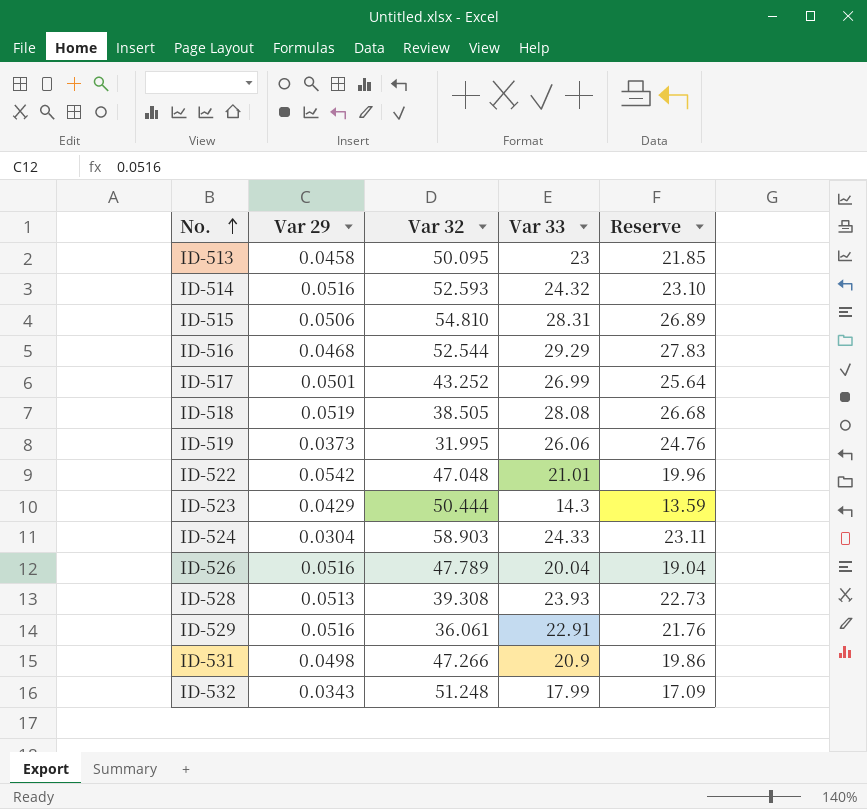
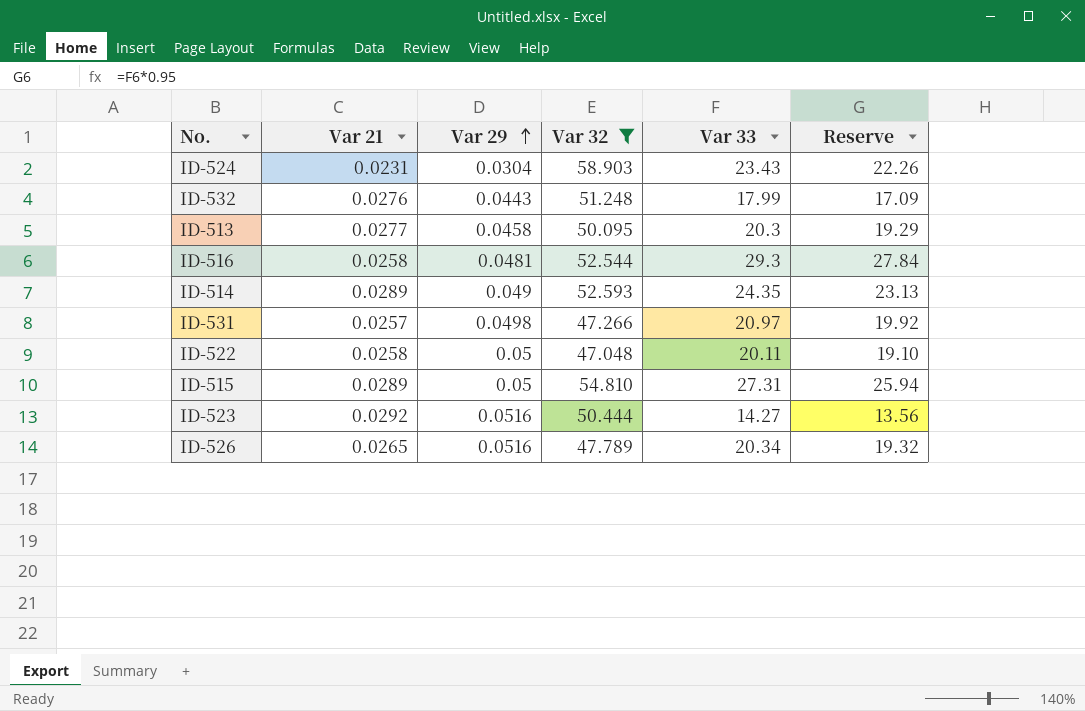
filter: none -> Var 32 >= 47.048
row order: No. ascending -> Var 29 ascending
column Var 21 | position: none -> 2
ID-524 | Var 33: 24.33 -> 23.43
ID-524 | Reserve: 23.11 -> 22.26
ID-532 | Var 29: 0.0343 -> 0.0443
ID-513 | Var 33: 23 -> 20.3
ID-513 | Reserve: 21.85 -> 19.29
ID-516 | Var 29: 0.0468 -> 0.0481
ID-516 | Var 33: 29.29 -> 29.3
ID-516 | Reserve: 27.83 -> 27.84
ID-514 | Var 29: 0.0516 -> 0.049
ID-514 | Var 33: 24.32 -> 24.35
ID-514 | Reserve: 23.10 -> 23.13
ID-531 | Var 33: 20.9 -> 20.97
ID-531 | Reserve: 19.86 -> 19.92
ID-522 | Var 29: 0.0542 -> 0.05
ID-522 | Var 33: 21.01 -> 20.11
ID-522 | Reserve: 19.96 -> 19.10
ID-515 | Var 29: 0.0506 -> 0.05
ID-515 | Var 33: 28.31 -> 27.31
ID-515 | Reserve: 26.89 -> 25.94
ID-523 | Var 29: 0.0429 -> 0.0516
ID-523 | Var 33: 14.3 -> 14.27
ID-523 | Reserve: 13.59 -> 13.56
ID-526 | Var 33: 20.04 -> 20.34
ID-526 | Reserve: 19.04 -> 19.32

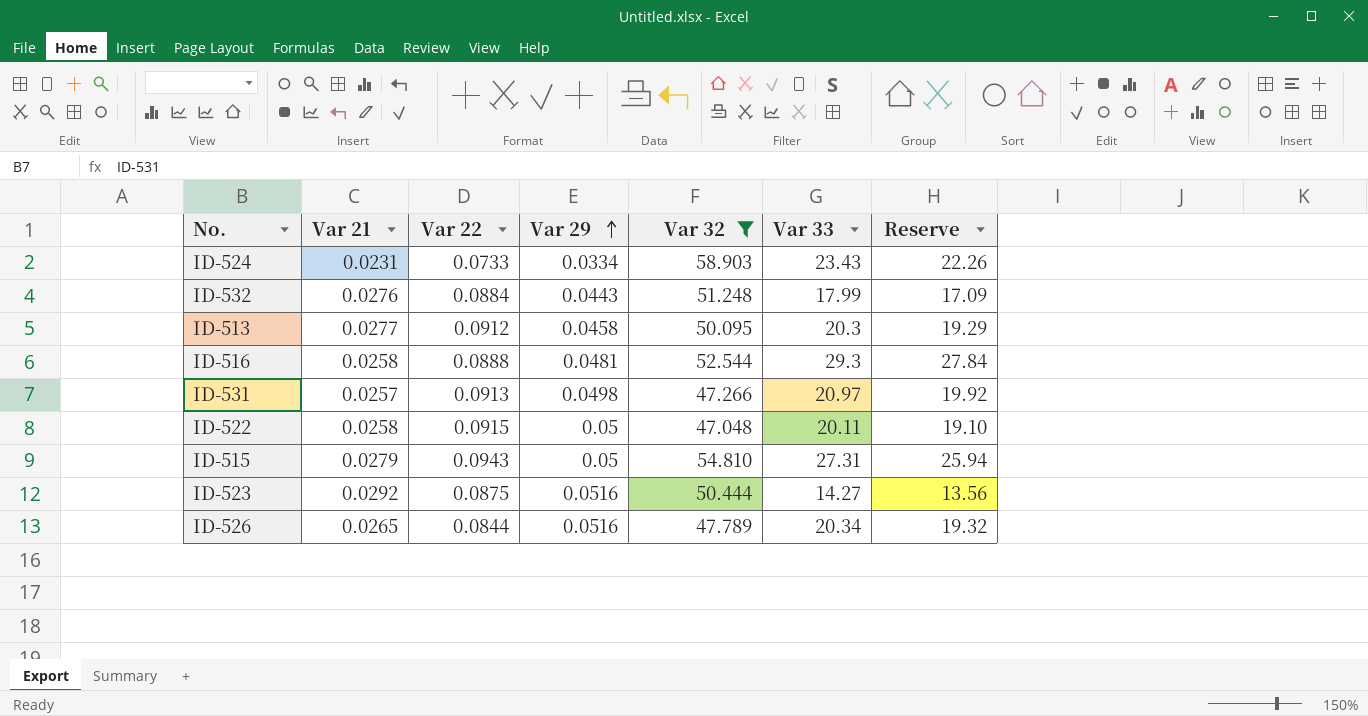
column Var 22 | position: none -> 3
row ID-514: 0.0289 | 0.049 | 52.593 | 24.35 | 23.13 -> none
ID-524 | Var 29: 0.0304 -> 0.0334
ID-515 | Var 21: 0.0289 -> 0.0279

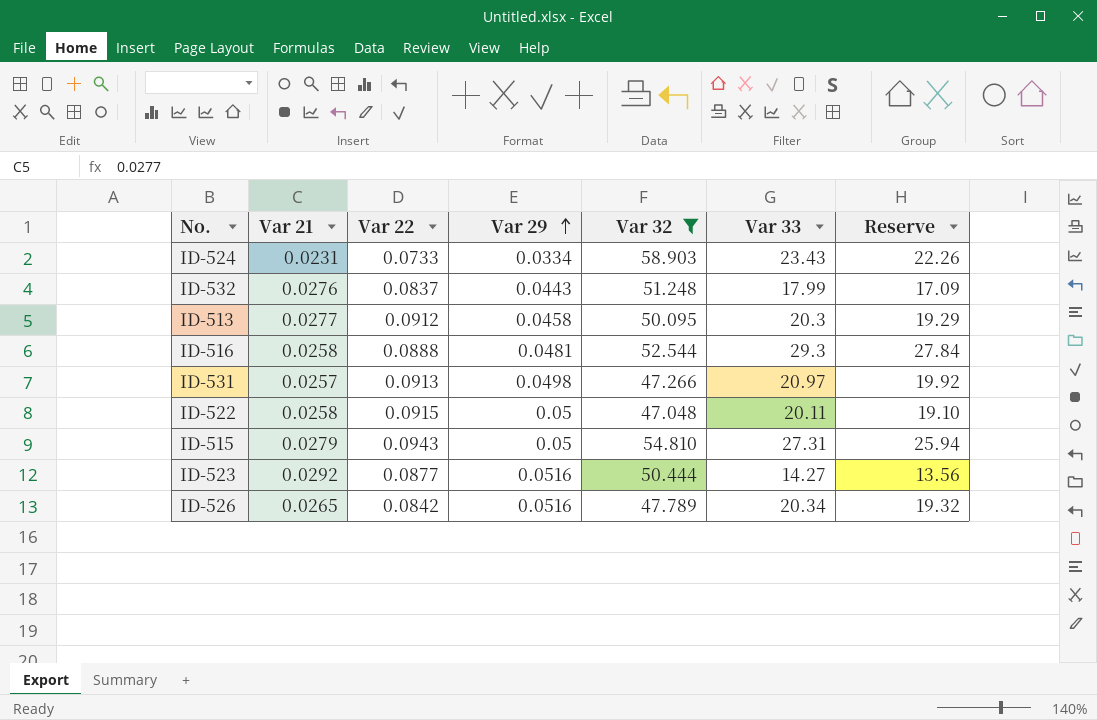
ID-532 | Var 22: 0.0884 -> 0.0837
ID-523 | Var 22: 0.0875 -> 0.0877
ID-526 | Var 22: 0.0844 -> 0.0842

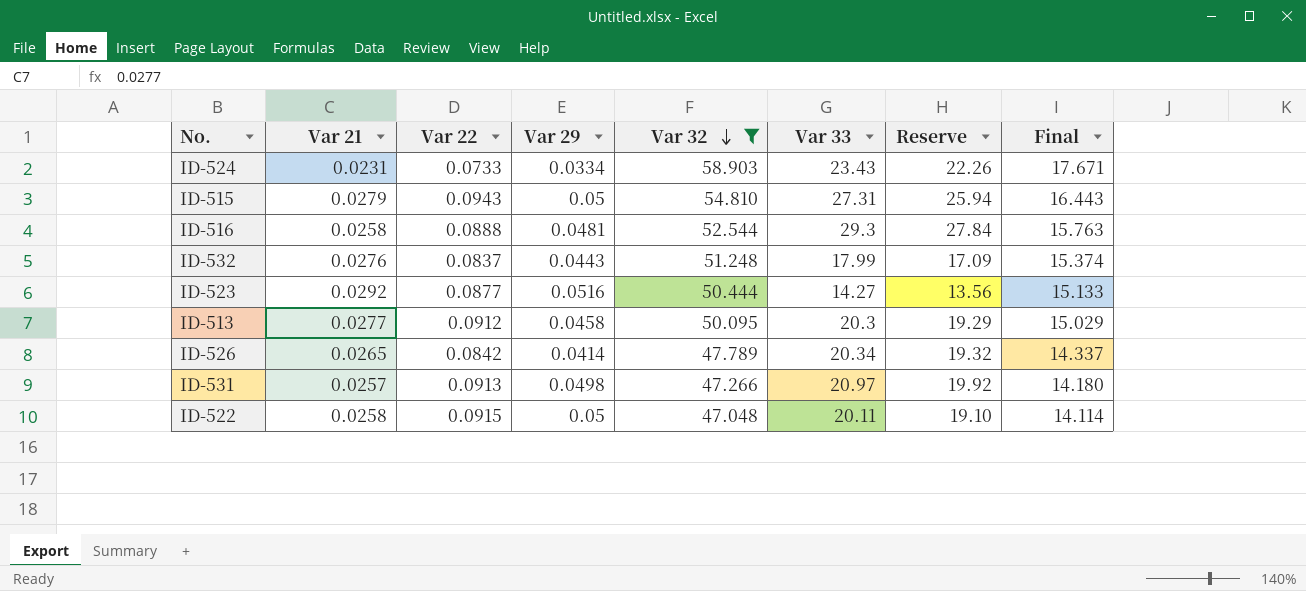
row order: Var 29 ascending -> Var 32 descending
column Final | formula: none -> [Var 32] * 0.3
ID-526 | Var 29: 0.0516 -> 0.0414

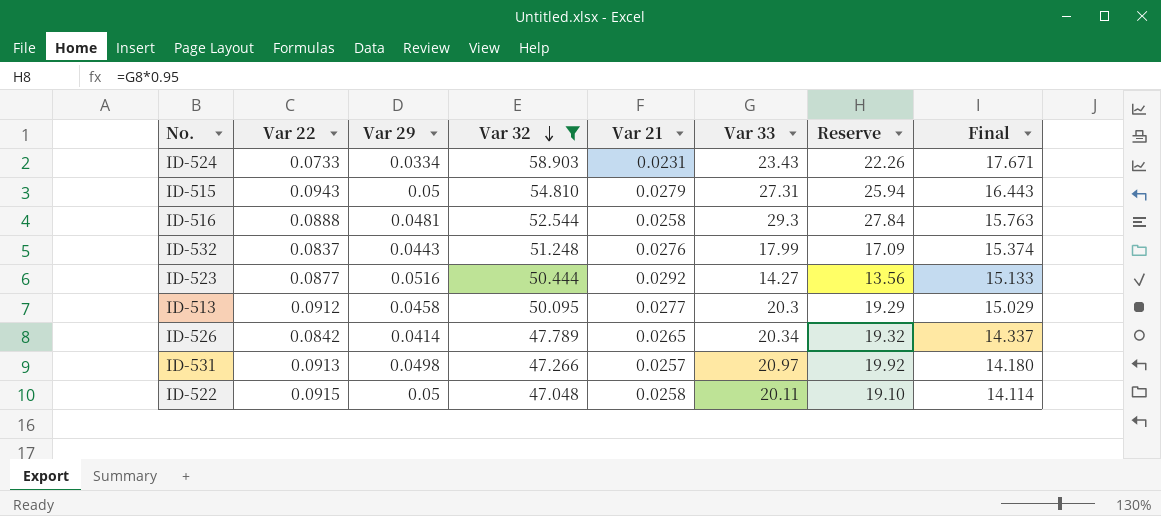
column Var 21 | position: 2 -> 5

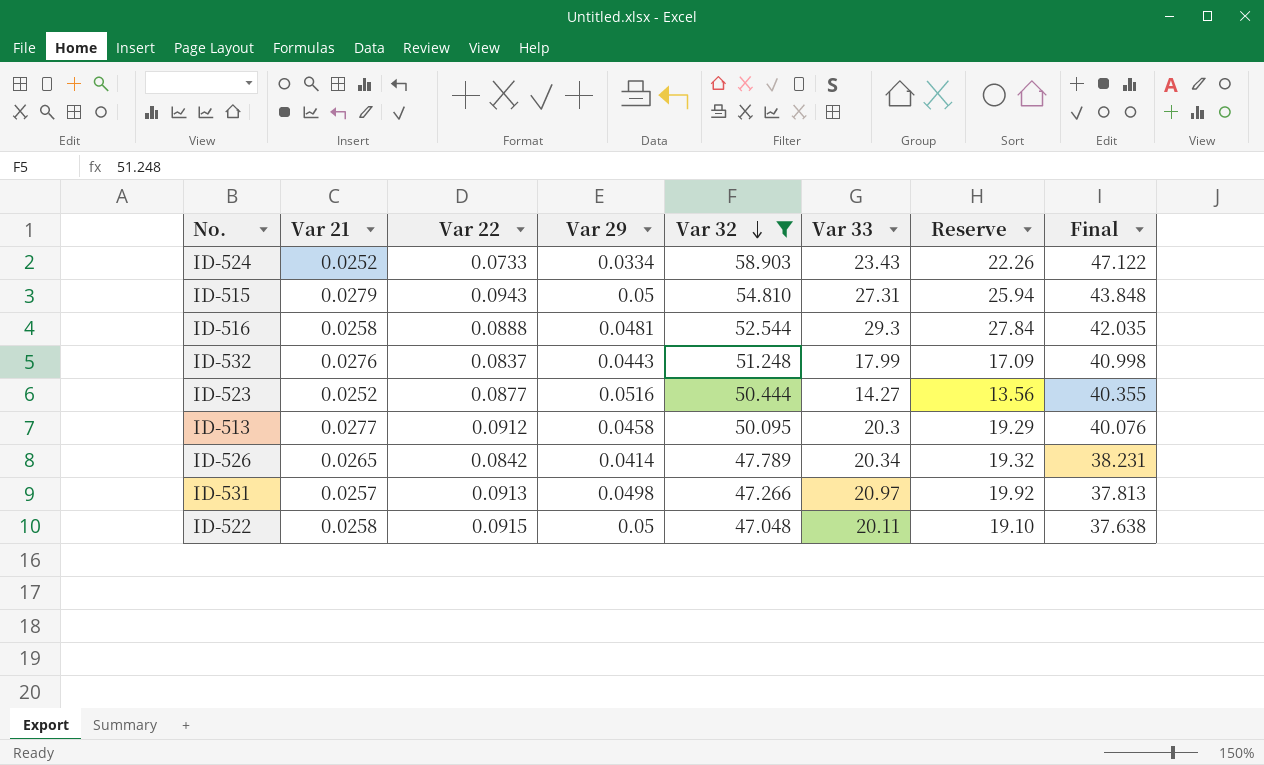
column Var 21 | position: 5 -> 2
column Final | formula: [Var 32] * 0.3 -> [Var 32] * 0.8
ID-524 | Var 21: 0.0231 -> 0.0252
ID-523 | Var 21: 0.0292 -> 0.0252

